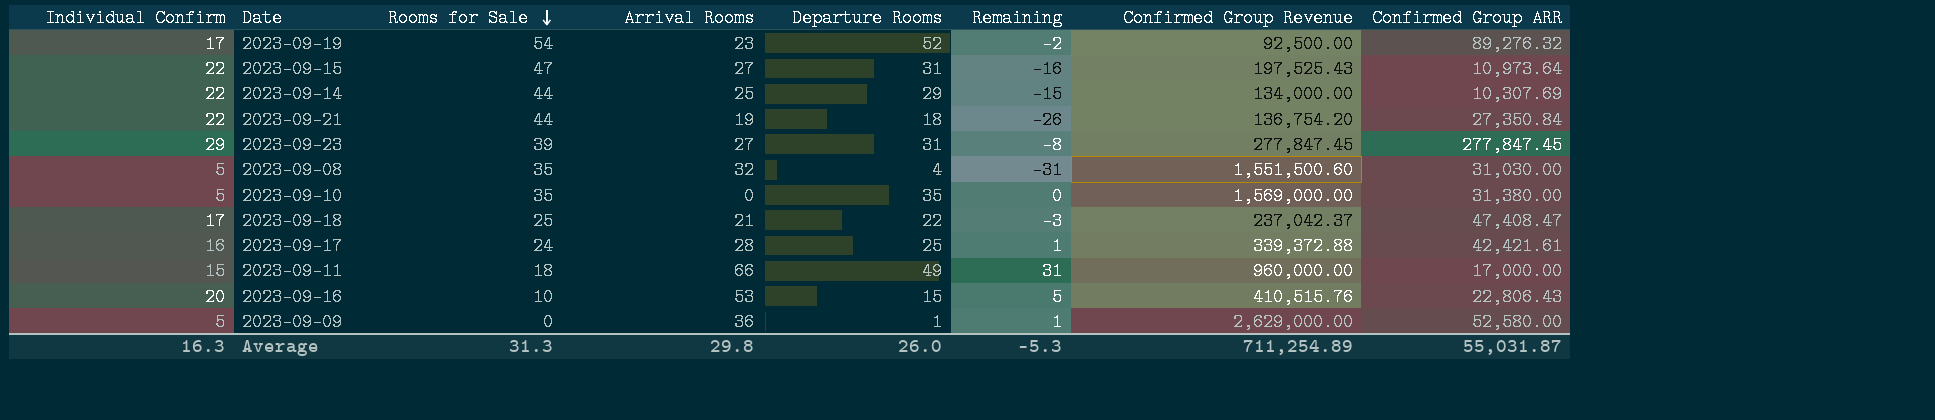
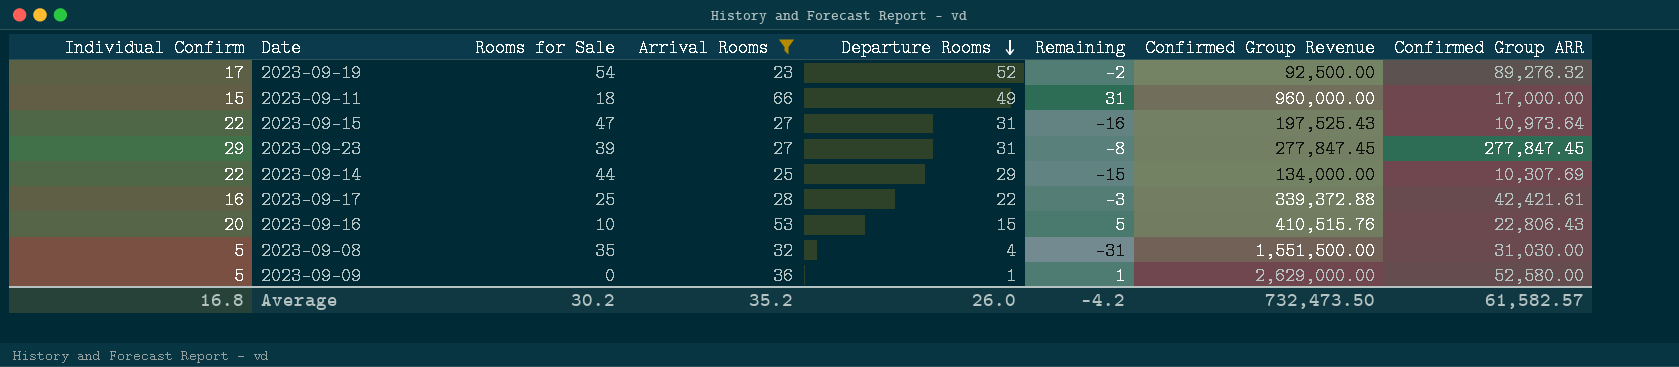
filter: none -> Arrival Rooms >= 23
row order: Rooms for Sale descending -> Departure Rooms descending
2023-09-17 | Rooms for Sale: 24 -> 25
2023-09-17 | Departure Rooms: 25 -> 22
2023-09-17 | Remaining: 1 -> -3
2023-09-08 | Confirmed Group Revenue: 1,551,500.60 -> 1,551,500.00
Average | Individual Confirm: 16.3 -> 16.8
Average | Rooms for Sale: 31.3 -> 30.2
Average | Arrival Rooms: 29.8 -> 35.2
Average | Remaining: -5.3 -> -4.2
Average | Confirmed Group Revenue: 711,254.89 -> 732,473.50
Average | Confirmed Group ARR: 55,031.87 -> 61,582.57

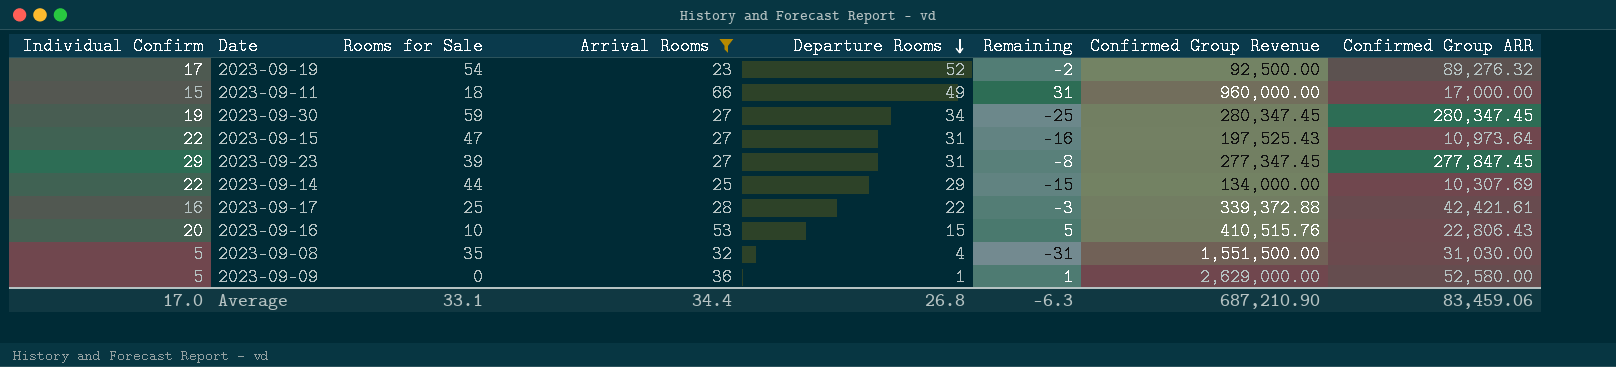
row 2023-09-30: none -> 19 | 59 | 27 | 34 | -25 | 280,347.45 | 280,347.45
2023-09-23 | Confirmed Group Revenue: 277,847.45 -> 277,347.45
Average | Individual Confirm: 16.8 -> 17.0
Average | Rooms for Sale: 30.2 -> 33.1
Average | Arrival Rooms: 35.2 -> 34.4
Average | Departure Rooms: 26.0 -> 26.8
Average | Remaining: -4.2 -> -6.3
Average | Confirmed Group Revenue: 732,473.50 -> 687,210.90
Average | Confirmed Group ARR: 61,582.57 -> 83,459.06

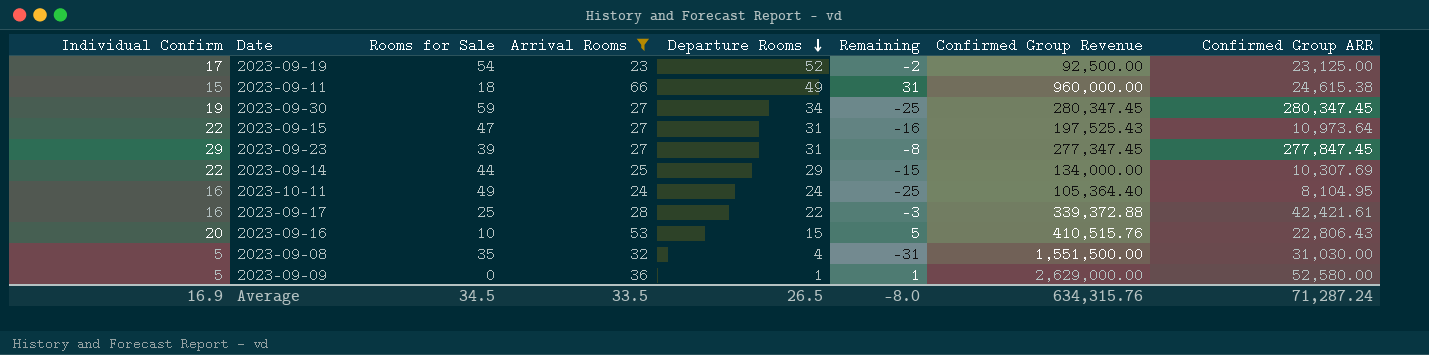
2023-09-19 | Confirmed Group ARR: 89,276.32 -> 23,125.00
2023-09-11 | Confirmed Group ARR: 17,000.00 -> 24,615.38
row 2023-10-11: none -> 16 | 49 | 24 | 24 | -25 | 105,364.40 | 8,104.95
Average | Individual Confirm: 17.0 -> 16.9
Average | Rooms for Sale: 33.1 -> 34.5
Average | Arrival Rooms: 34.4 -> 33.5
Average | Departure Rooms: 26.8 -> 26.5
Average | Remaining: -6.3 -> -8.0
Average | Confirmed Group Revenue: 687,210.90 -> 634,315.76
Average | Confirmed Group ARR: 83,459.06 -> 71,287.24

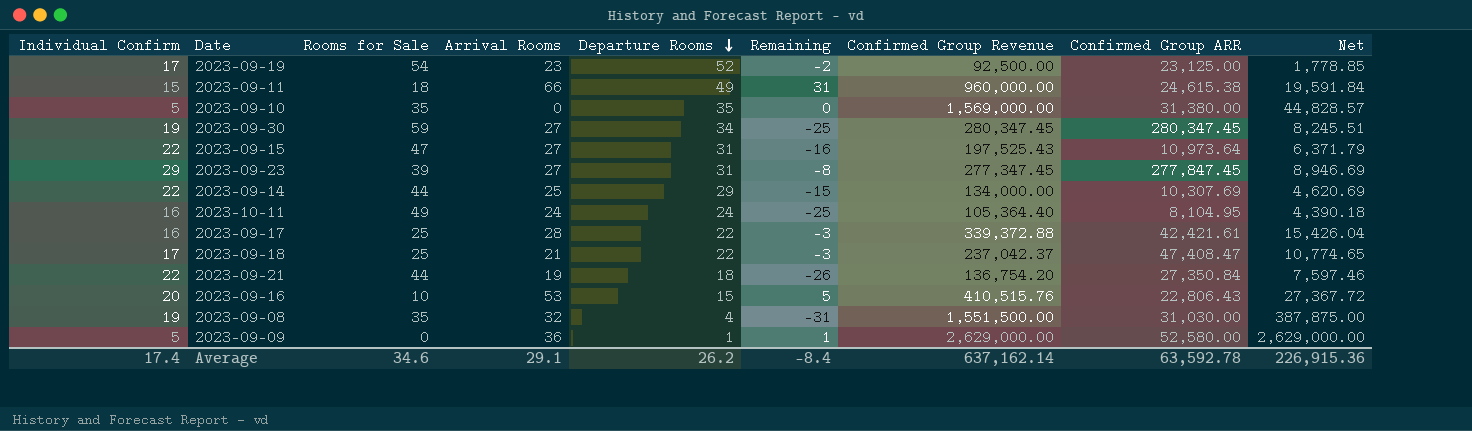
filter: Arrival Rooms >= 23 -> none
column Net | formula: none -> [Confirmed Group Revenue] / [Departure Rooms]
2023-09-08 | Individual Confirm: 5 -> 19
Average | Individual Confirm: 16.9 -> 17.4
Average | Rooms for Sale: 34.5 -> 34.6
Average | Arrival Rooms: 33.5 -> 29.1
Average | Departure Rooms: 26.5 -> 26.2
Average | Remaining: -8.0 -> -8.4
Average | Confirmed Group Revenue: 634,315.76 -> 637,162.14
Average | Confirmed Group ARR: 71,287.24 -> 63,592.78

